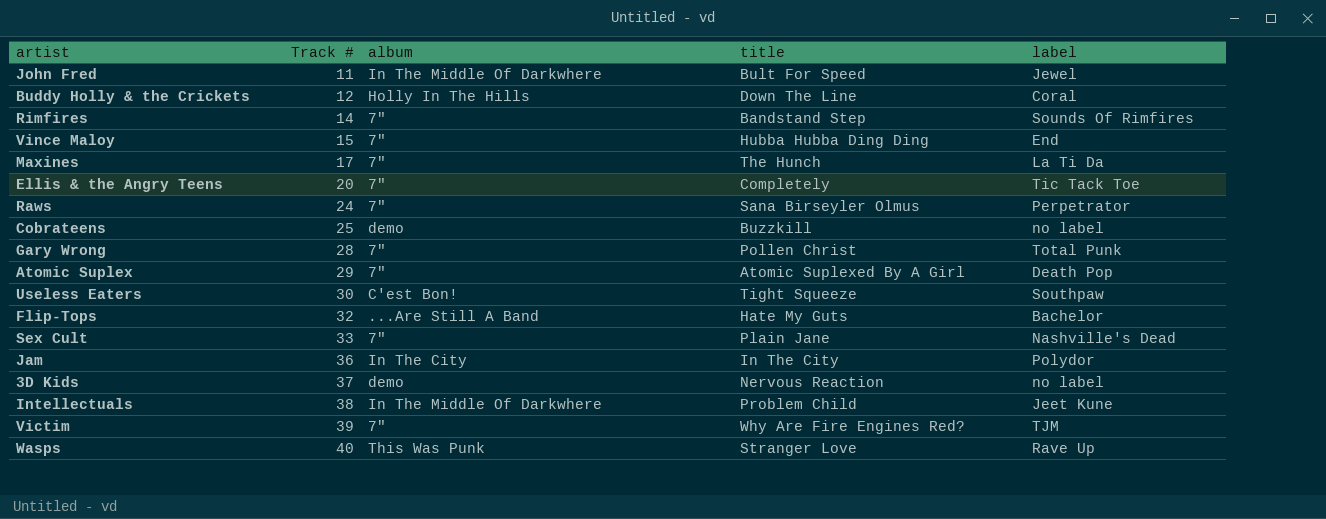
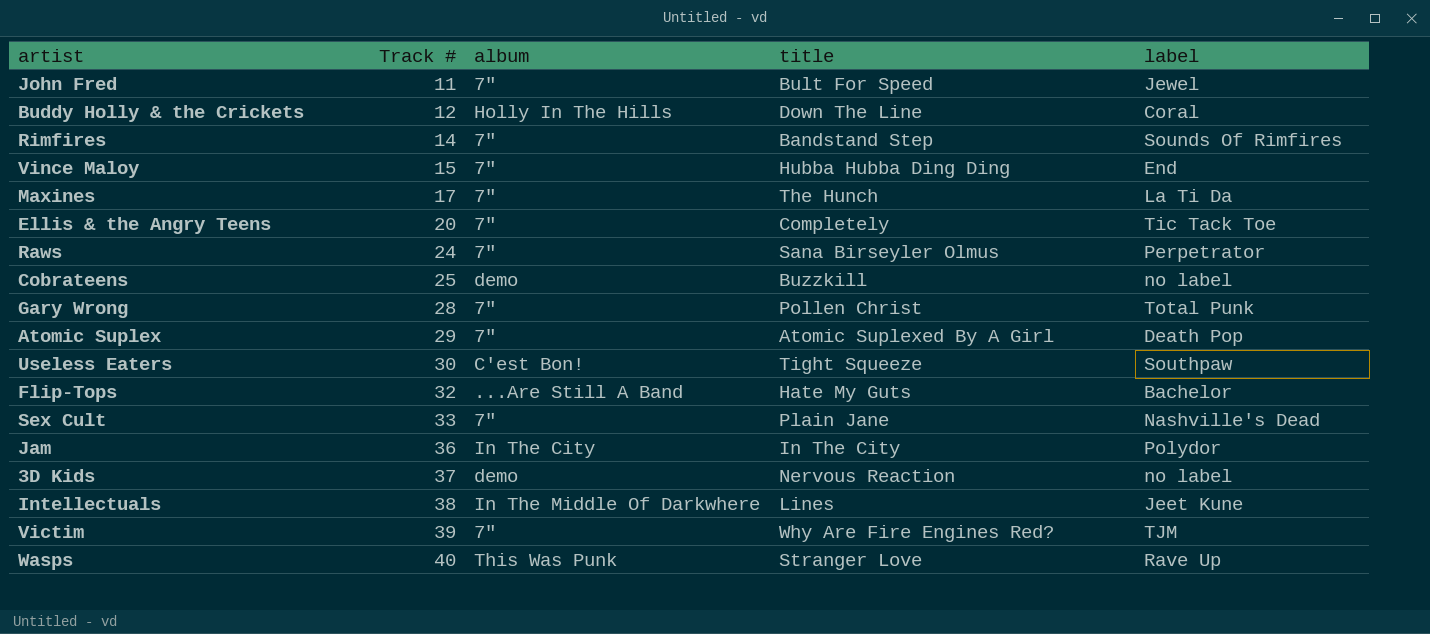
John Fred | album: In The Middle Of Darkwhere -> 7"
Intellectuals | title: Problem Child -> Lines

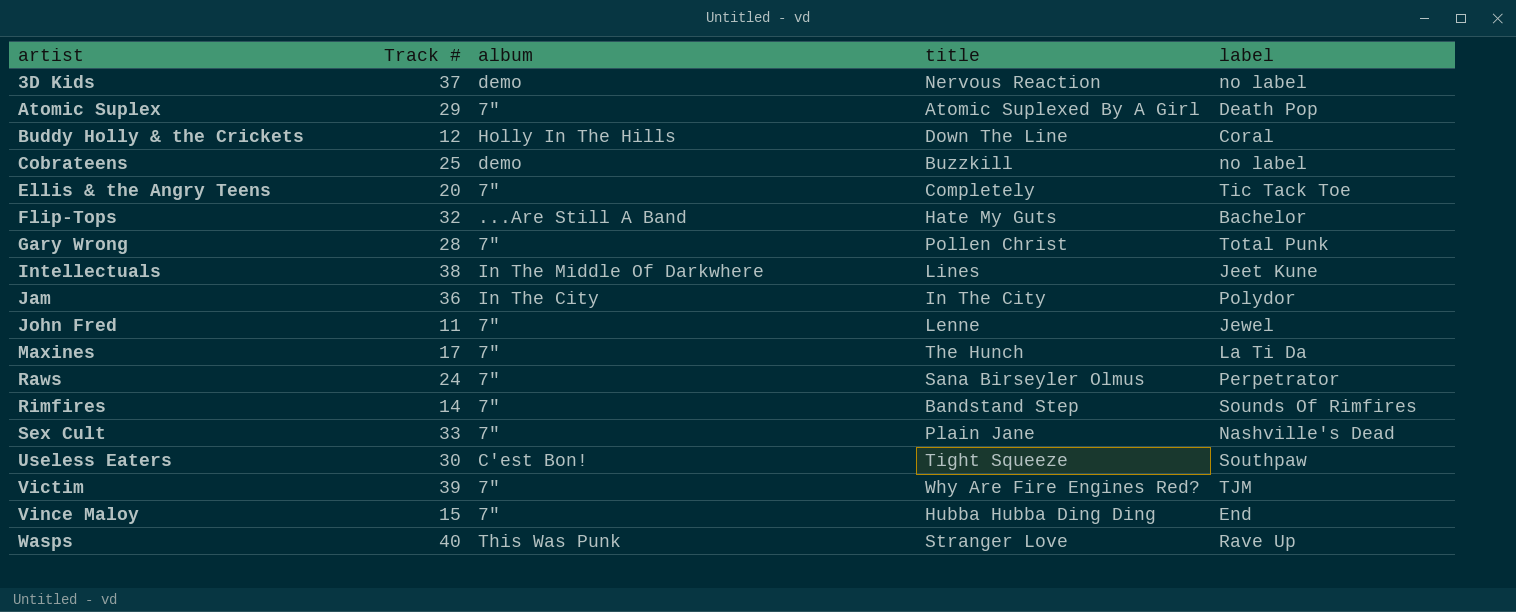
row order: Track # ascending -> artist ascending
John Fred | title: Bult For Speed -> Lenne

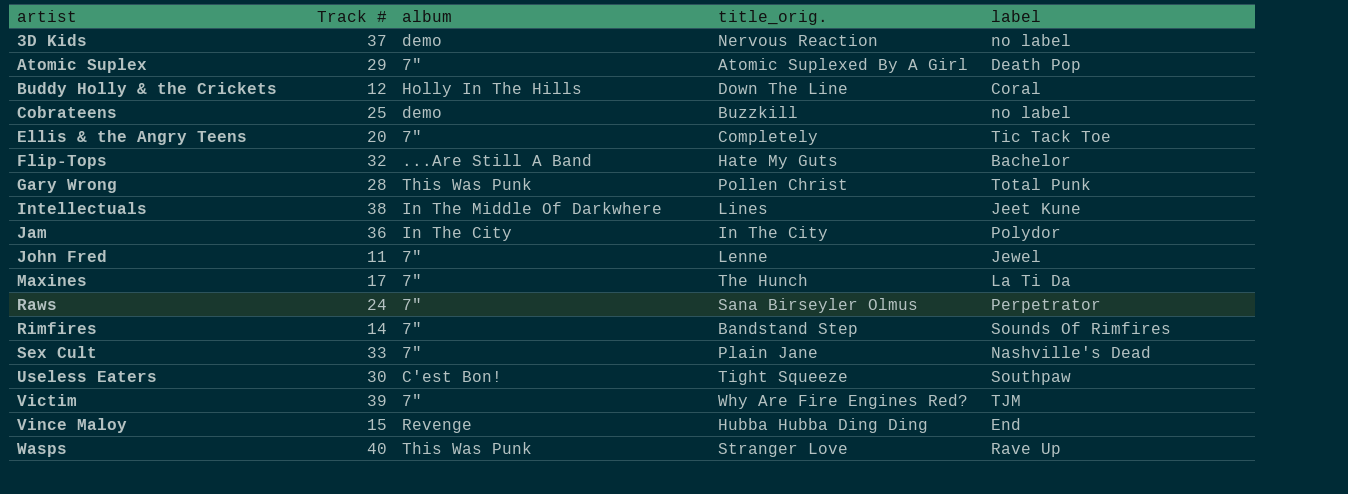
column name: title -> title_orig.
Gary Wrong | album: 7" -> This Was Punk
Vince Maloy | album: 7" -> Revenge

